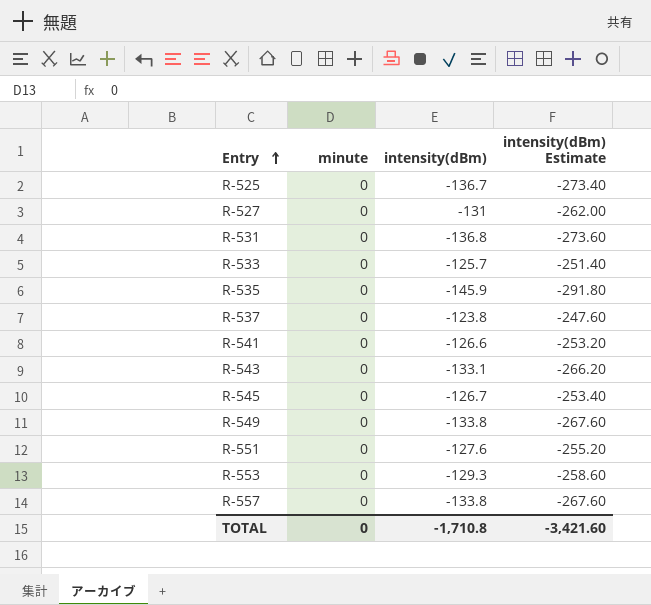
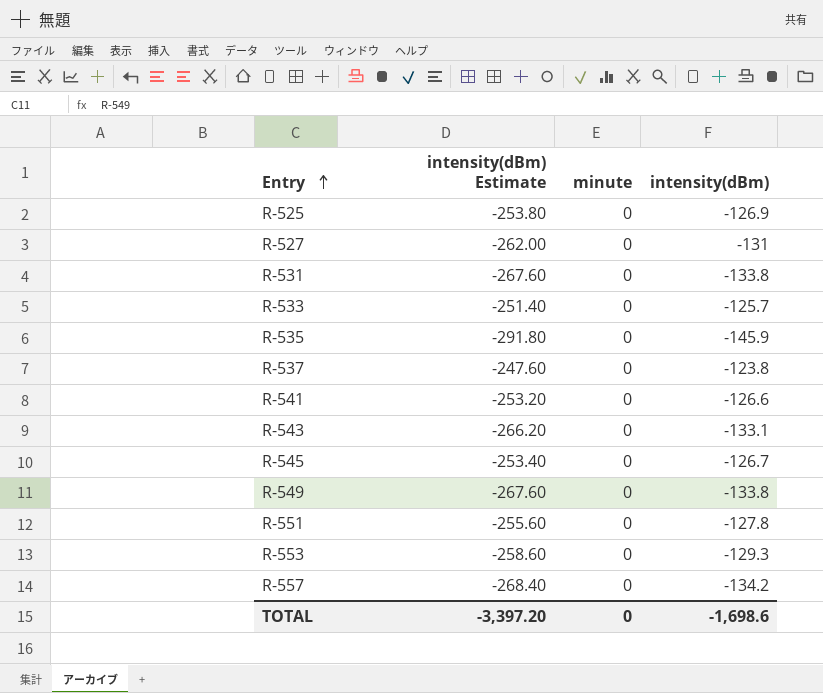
column intensity(dBm) Estimate | position: 4 -> 2
R-525 | intensity(dBm) Estimate: -273.40 -> -253.80
R-525 | intensity(dBm): -136.7 -> -126.9
R-531 | intensity(dBm) Estimate: -273.60 -> -267.60
R-531 | intensity(dBm): -136.8 -> -133.8
R-551 | intensity(dBm) Estimate: -255.20 -> -255.60
R-551 | intensity(dBm): -127.6 -> -127.8
R-557 | intensity(dBm) Estimate: -267.60 -> -268.40
R-557 | intensity(dBm): -133.8 -> -134.2
TOTAL | intensity(dBm) Estimate: -3,421.60 -> -3,397.20
TOTAL | intensity(dBm): -1,710.8 -> -1,698.6

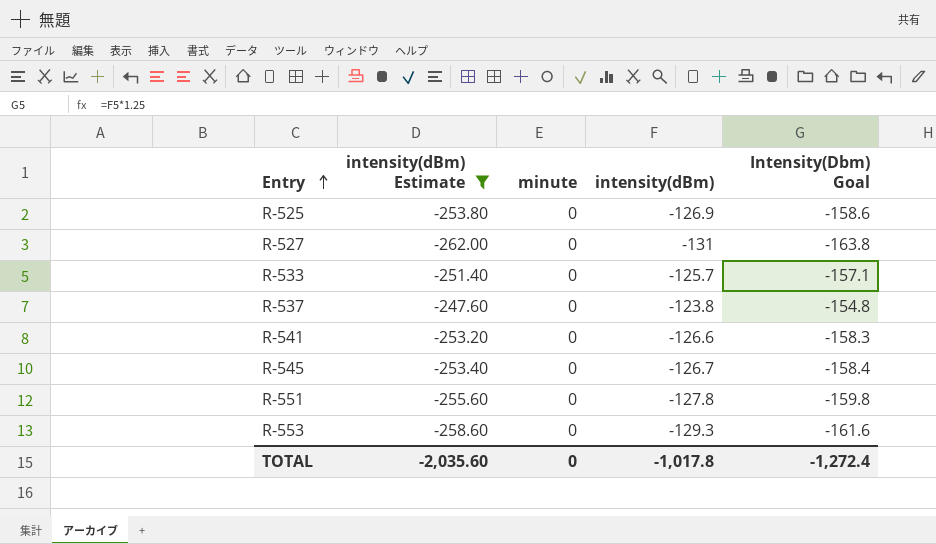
filter: none -> intensity(dBm) Estimate >= -262.00
column Intensity(Dbm) Goal | formula: none -> [intensity(dBm)] * 1.25
TOTAL | intensity(dBm) Estimate: -3,397.20 -> -2,035.60
TOTAL | intensity(dBm): -1,698.6 -> -1,017.8

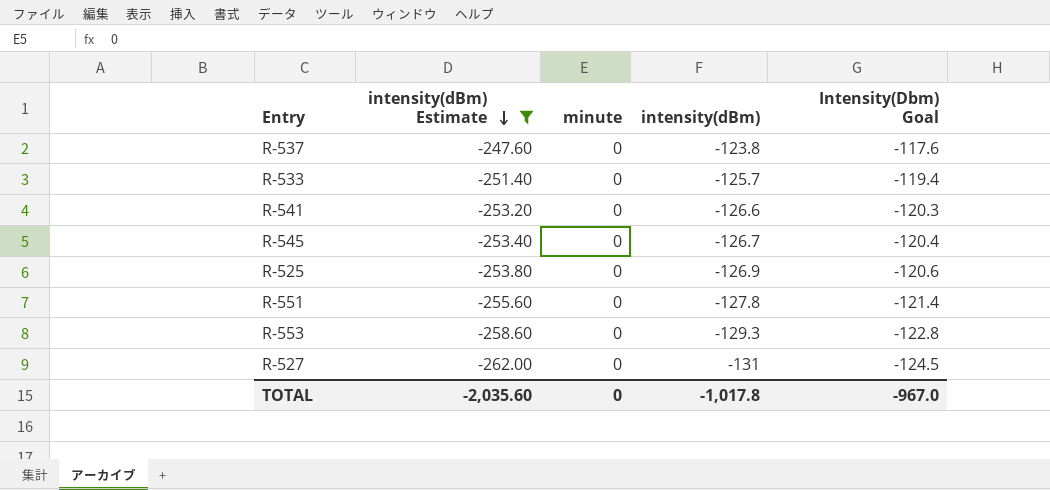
row order: Entry ascending -> intensity(dBm) Estimate descending
column Intensity(Dbm) Goal | formula: [intensity(dBm)] * 1.25 -> [intensity(dBm)] * 0.95
TOTAL | Intensity(Dbm) Goal: -1,272.4 -> -967.0

